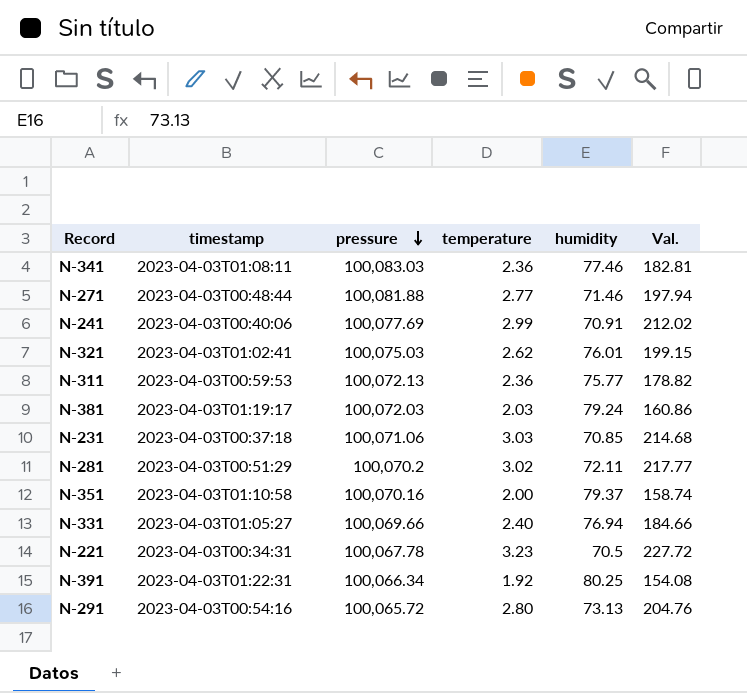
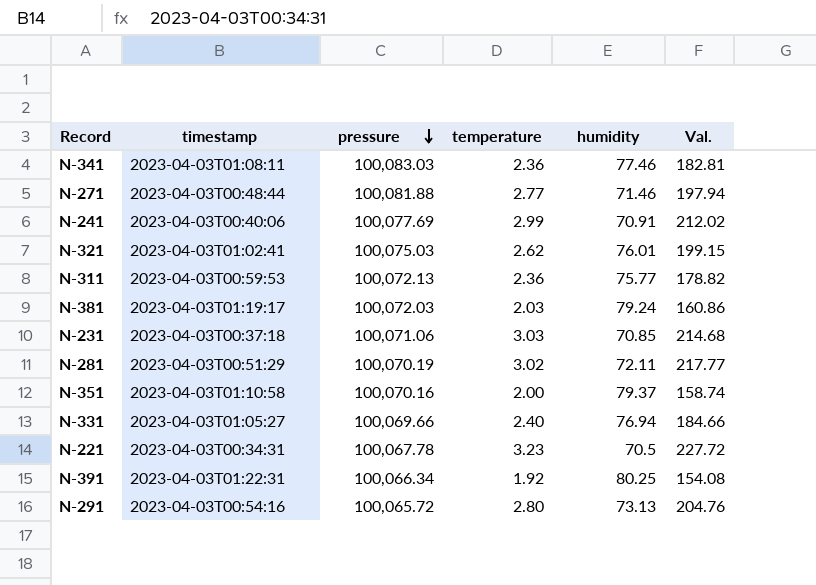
N-281 | pressure: 100,070.2 -> 100,070.19

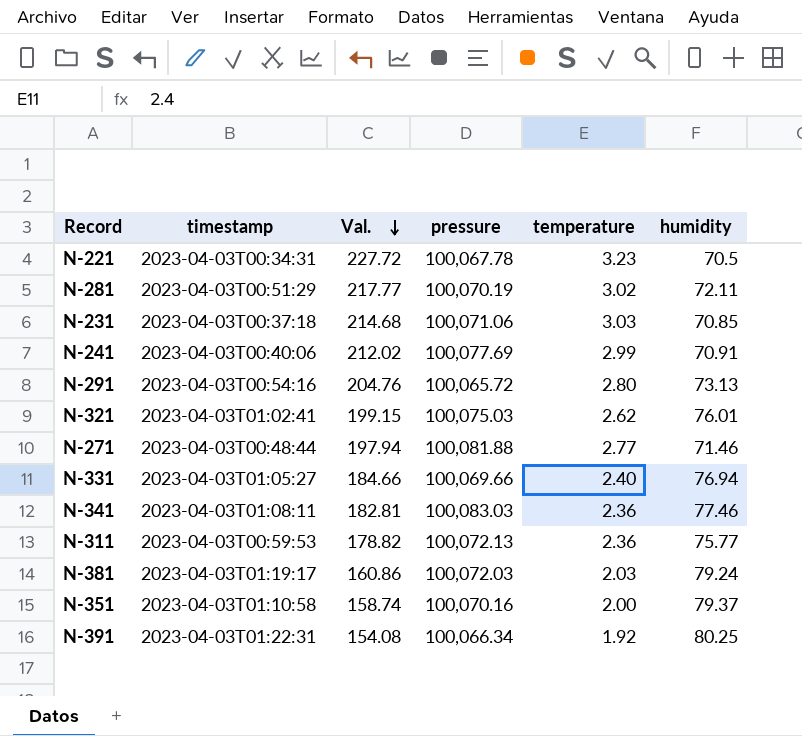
row order: pressure descending -> Val. descending
column Val. | position: 6 -> 3

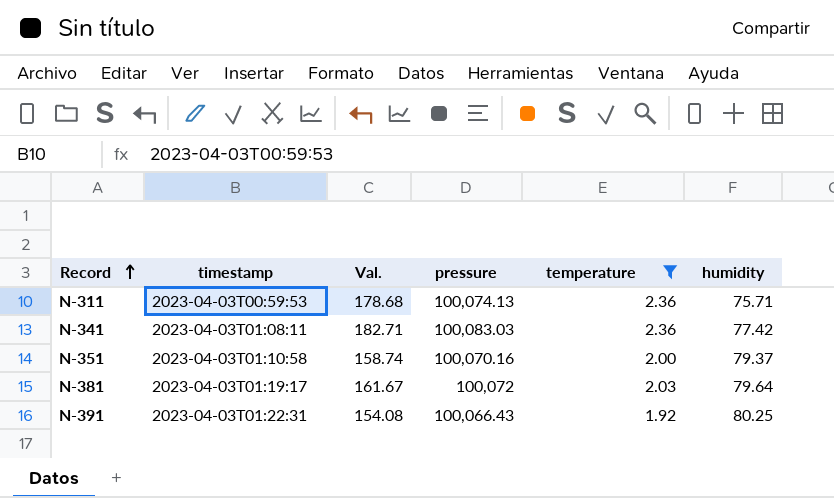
filter: none -> temperature <= 2.36
row order: Val. descending -> Record ascending
N-311 | Val.: 178.82 -> 178.68
N-311 | pressure: 100,072.13 -> 100,074.13
N-311 | humidity: 75.77 -> 75.71
N-341 | Val.: 182.81 -> 182.71
N-341 | humidity: 77.46 -> 77.42
N-381 | Val.: 160.86 -> 161.67
N-381 | pressure: 100,072.03 -> 100,072
N-381 | humidity: 79.24 -> 79.64
N-391 | pressure: 100,066.34 -> 100,066.43

